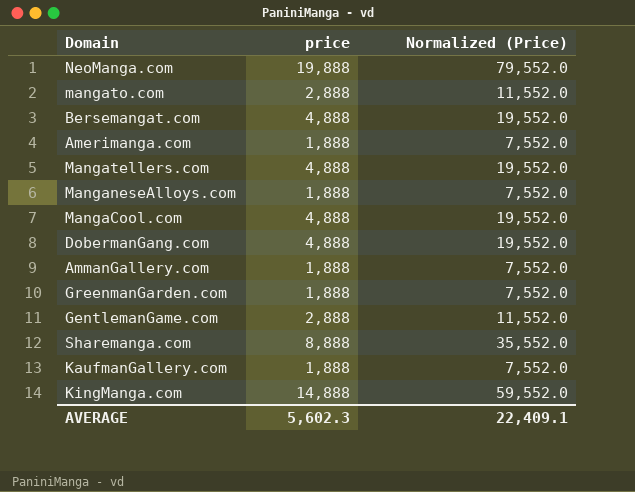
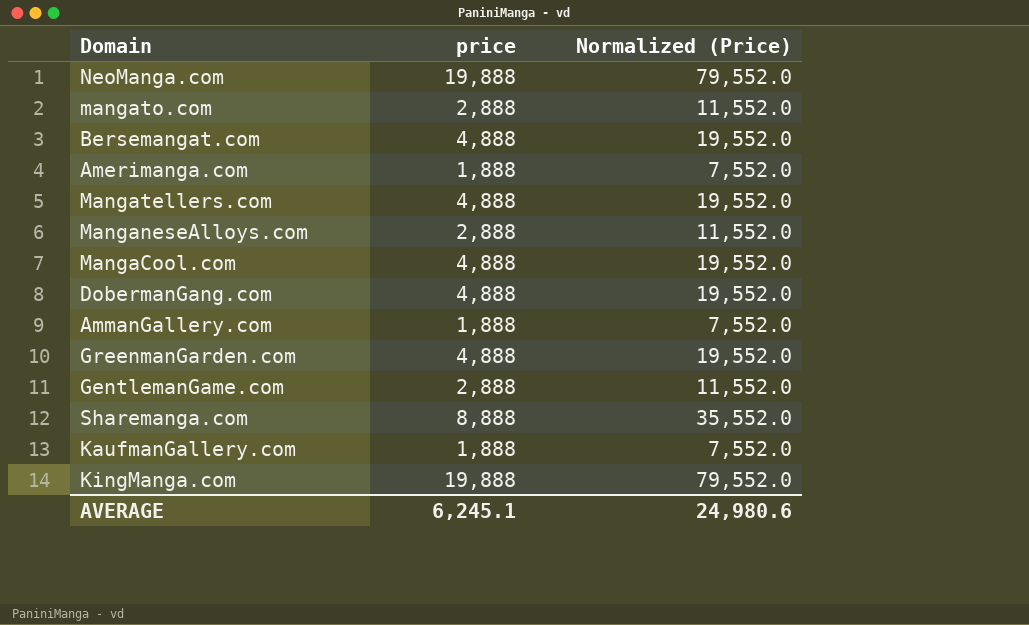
ManganeseAlloys.com | price: 1,888 -> 2,888
ManganeseAlloys.com | Normalized (Price): 7,552.0 -> 11,552.0
GreenmanGarden.com | price: 1,888 -> 4,888
GreenmanGarden.com | Normalized (Price): 7,552.0 -> 19,552.0
KingManga.com | price: 14,888 -> 19,888
KingManga.com | Normalized (Price): 59,552.0 -> 79,552.0
AVERAGE | price: 5,602.3 -> 6,245.1
AVERAGE | Normalized (Price): 22,409.1 -> 24,980.6

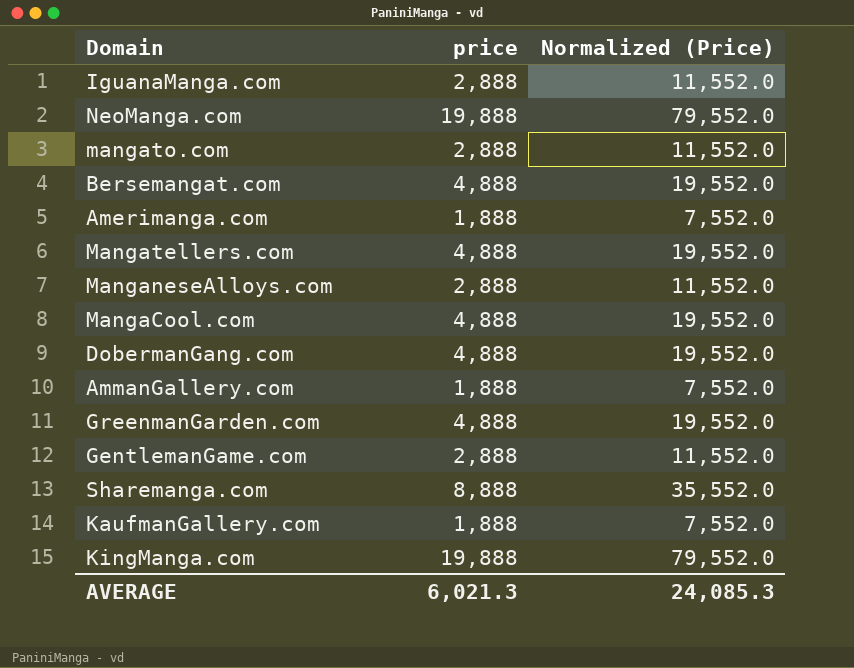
row IguanaManga.com: none -> 2,888 | 11,552.0
AVERAGE | price: 6,245.1 -> 6,021.3
AVERAGE | Normalized (Price): 24,980.6 -> 24,085.3

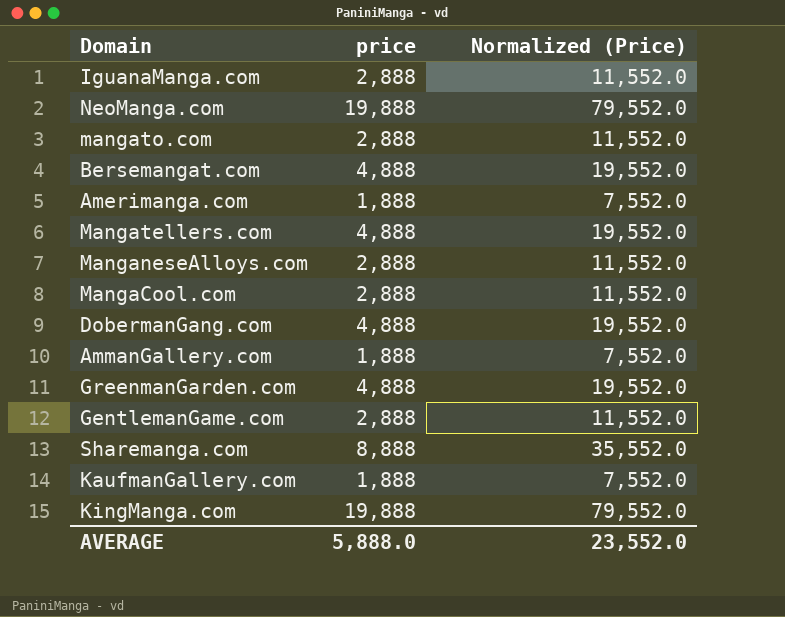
MangaCool.com | price: 4,888 -> 2,888
MangaCool.com | Normalized (Price): 19,552.0 -> 11,552.0
AVERAGE | price: 6,021.3 -> 5,888.0
AVERAGE | Normalized (Price): 24,085.3 -> 23,552.0

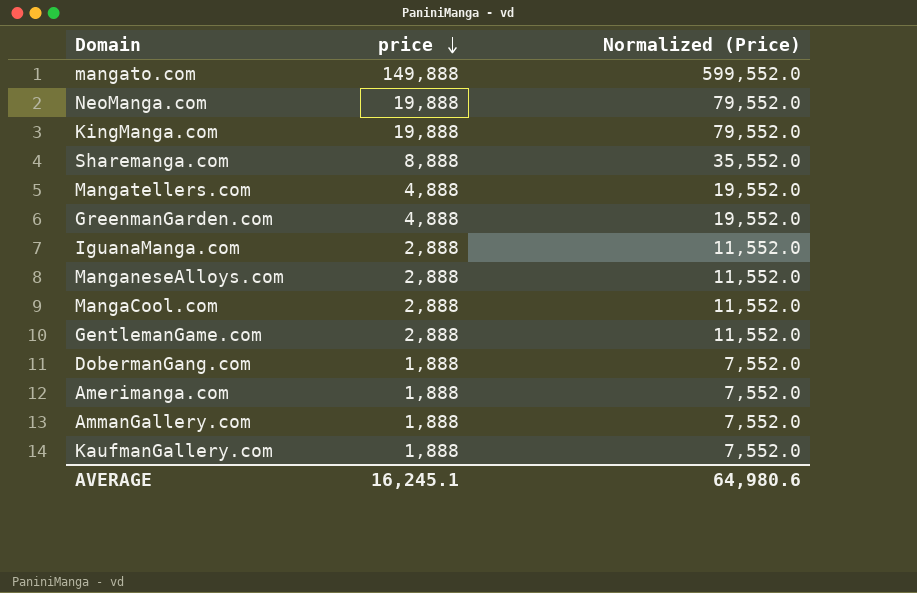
row order: none -> price descending
row Bersemangat.com: 4,888 | 19,552.0 -> none
mangato.com | price: 2,888 -> 149,888
mangato.com | Normalized (Price): 11,552.0 -> 599,552.0
DobermanGang.com | price: 4,888 -> 1,888
DobermanGang.com | Normalized (Price): 19,552.0 -> 7,552.0
AVERAGE | price: 5,888.0 -> 16,245.1
AVERAGE | Normalized (Price): 23,552.0 -> 64,980.6

